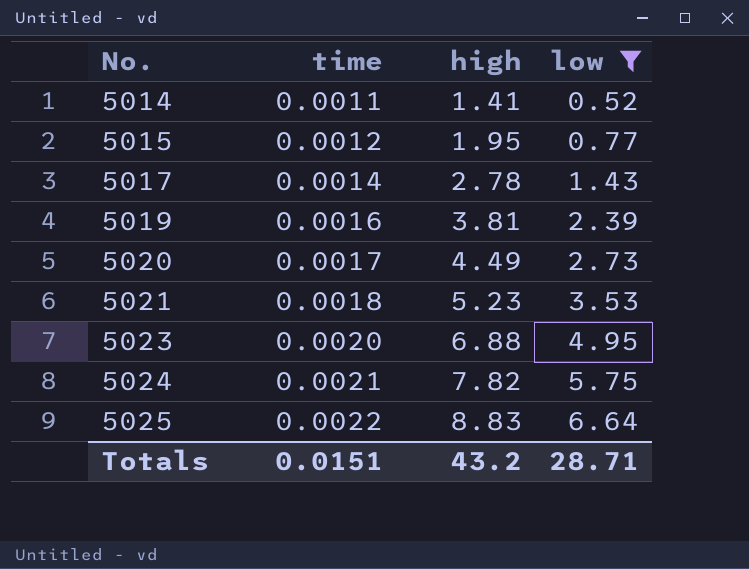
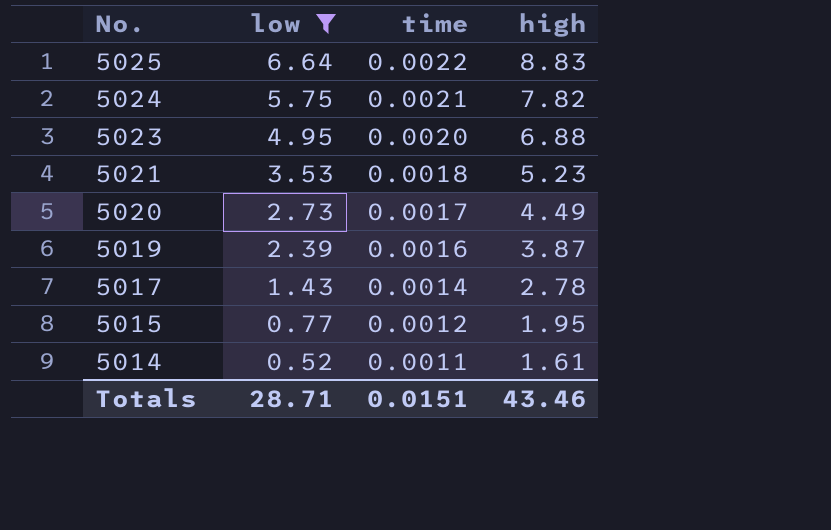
row order: No. ascending -> No. descending
column low | position: 4 -> 2
5019 | high: 3.81 -> 3.87
5014 | high: 1.41 -> 1.61
Totals | high: 43.2 -> 43.46

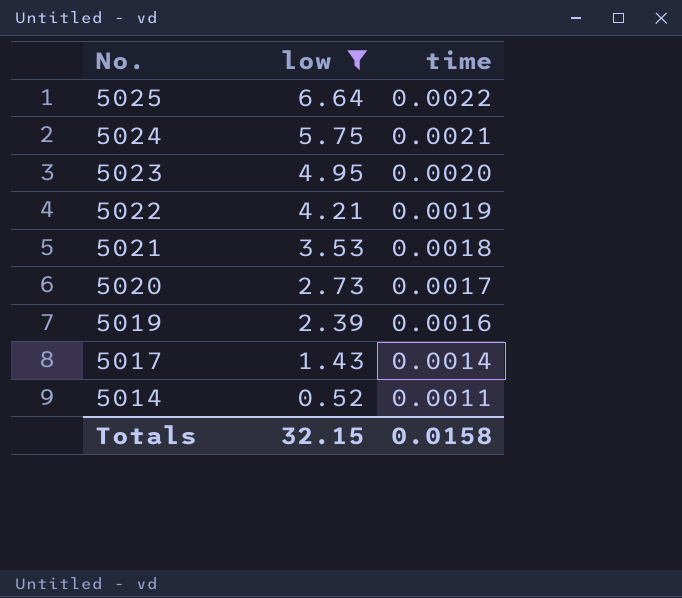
column high | position: 4 -> none
row 5015: 0.77 | 0.0012 | 1.95 -> none
row 5022: none -> 4.21 | 0.0019
Totals | low: 28.71 -> 32.15
Totals | time: 0.0151 -> 0.0158

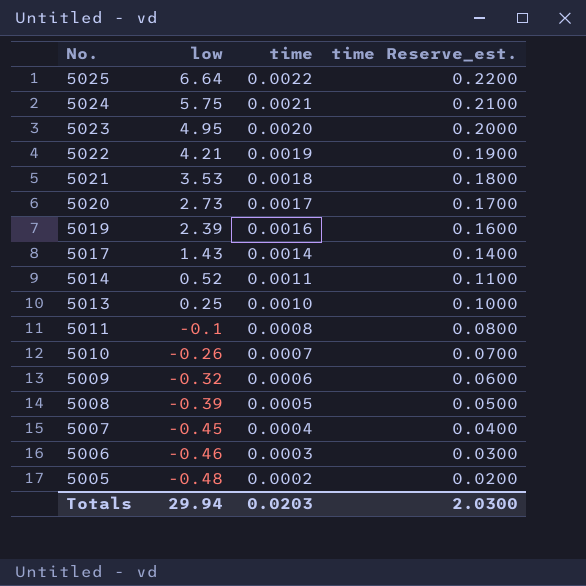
filter: low >= 0.52 -> none
column time Reserve_est. | formula: none -> [time] * 100
Totals | low: 32.15 -> 29.94
Totals | time: 0.0158 -> 0.0203

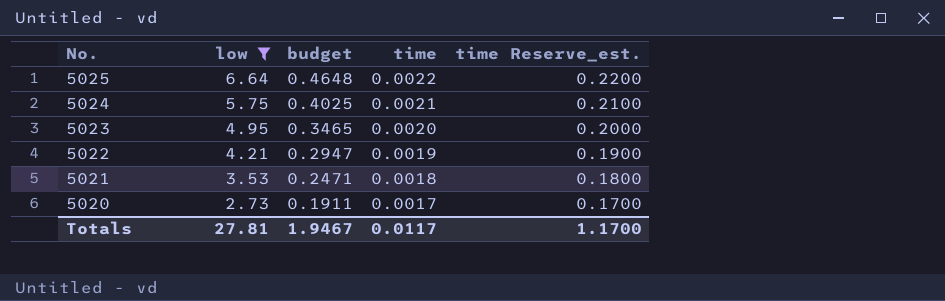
filter: none -> low >= 2.73
column budget | formula: none -> [low] * 0.07
Totals | low: 29.94 -> 27.81
Totals | time: 0.0203 -> 0.0117
Totals | time Reserve_est.: 2.0300 -> 1.1700

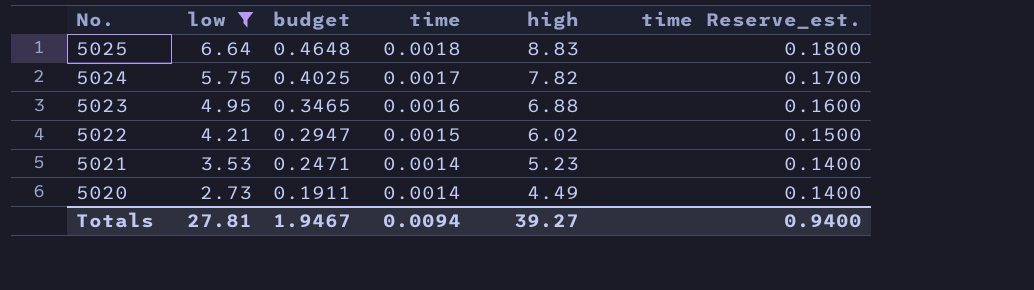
column high | position: none -> 5
5025 | time: 0.0022 -> 0.0018
5025 | time Reserve_est.: 0.2200 -> 0.1800
5024 | time: 0.0021 -> 0.0017
5024 | time Reserve_est.: 0.2100 -> 0.1700
5023 | time: 0.0020 -> 0.0016
5023 | time Reserve_est.: 0.2000 -> 0.1600
5022 | time: 0.0019 -> 0.0015
5022 | time Reserve_est.: 0.1900 -> 0.1500
5021 | time: 0.0018 -> 0.0014
5021 | time Reserve_est.: 0.1800 -> 0.1400
5020 | time: 0.0017 -> 0.0014
5020 | time Reserve_est.: 0.1700 -> 0.1400
Totals | time: 0.0117 -> 0.0094
Totals | time Reserve_est.: 1.1700 -> 0.9400

